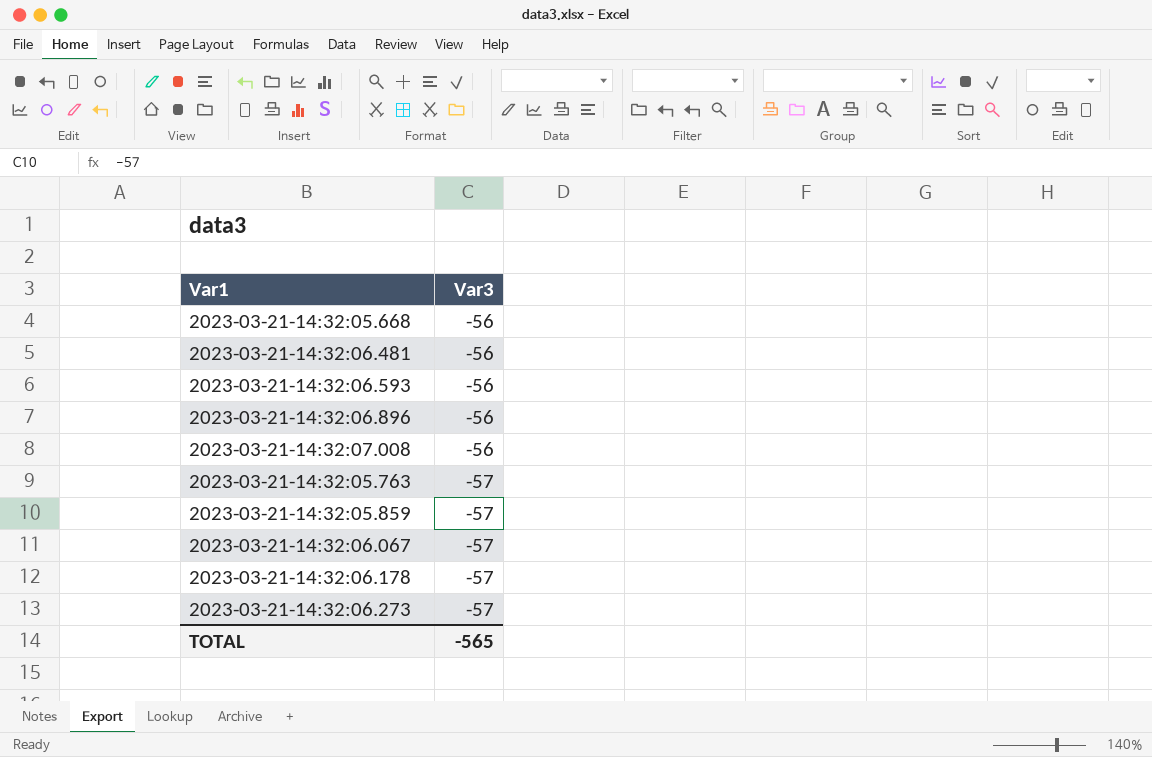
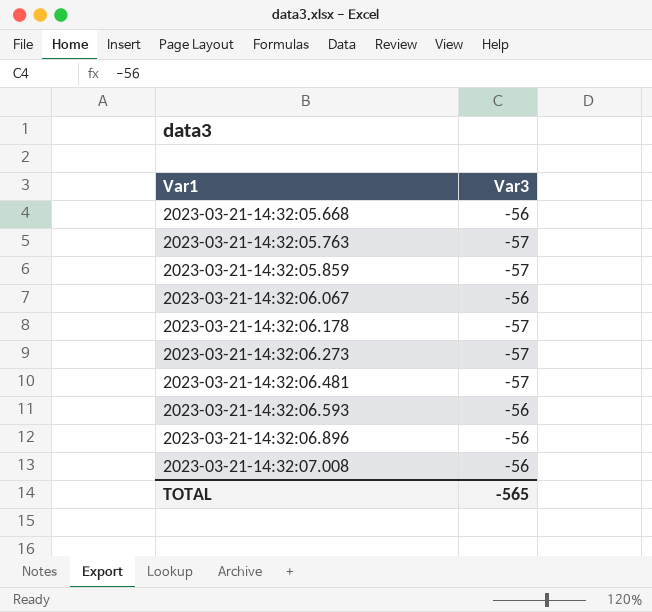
row order: Var3 descending -> Var1 ascending
2023-03-21-14:32:06.067 | Var3: -57 -> -56
2023-03-21-14:32:06.481 | Var3: -56 -> -57

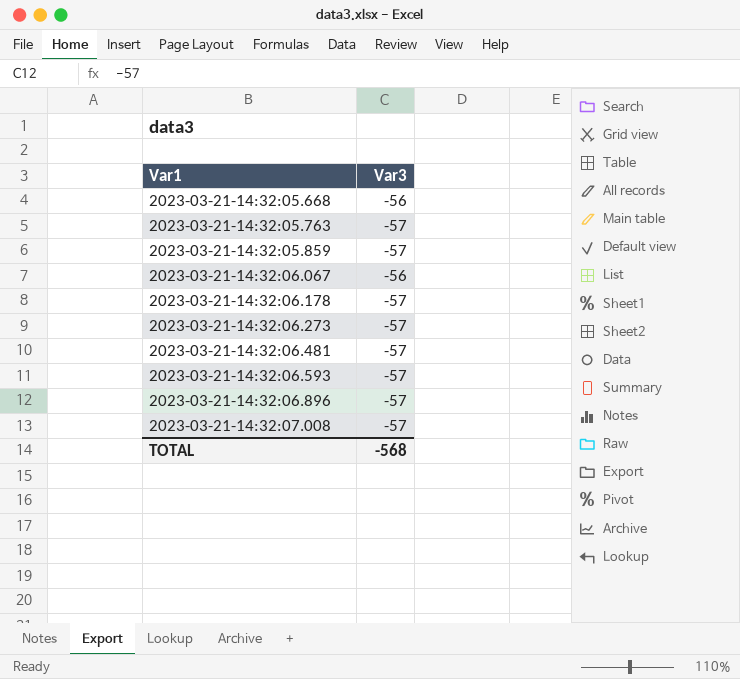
2023-03-21-14:32:06.593 | Var3: -56 -> -57
2023-03-21-14:32:06.896 | Var3: -56 -> -57
2023-03-21-14:32:07.008 | Var3: -56 -> -57
TOTAL | Var3: -565 -> -568

